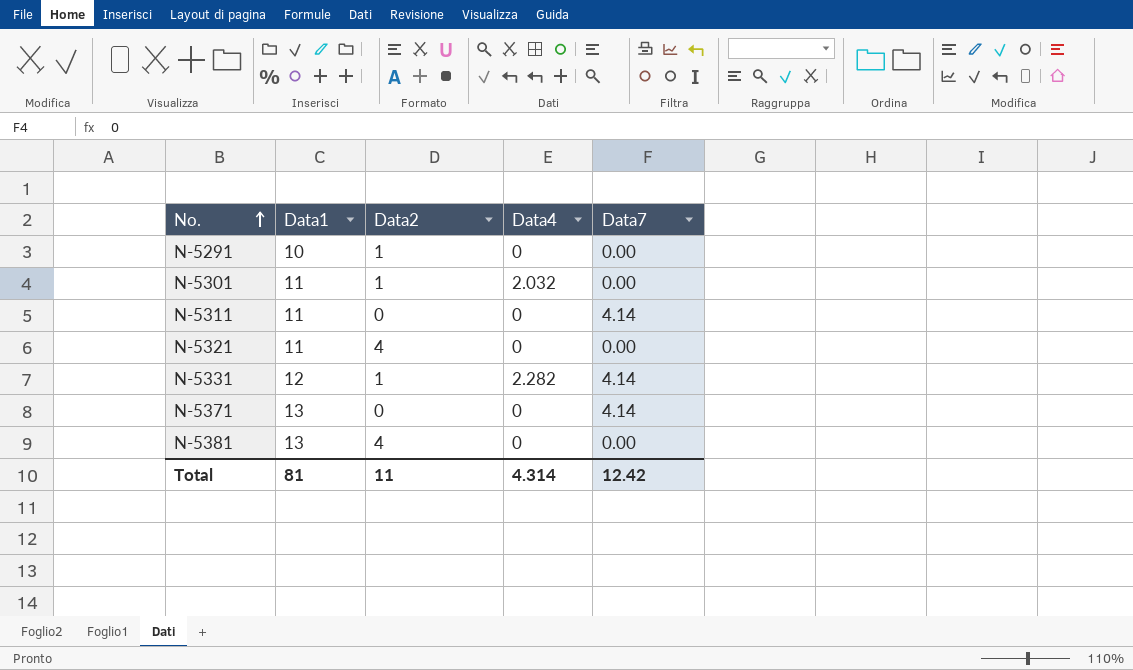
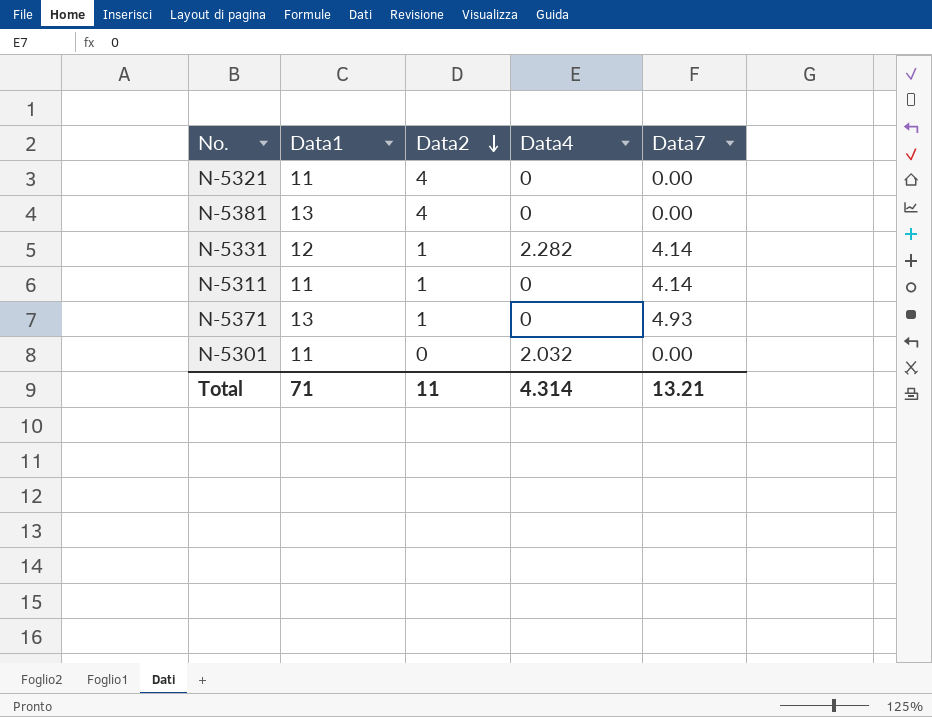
row order: No. ascending -> Data2 descending
row N-5291: 10 | 1 | 0 | 0.00 -> none
N-5311 | Data2: 0 -> 1
N-5371 | Data2: 0 -> 1
N-5371 | Data7: 4.14 -> 4.93
N-5301 | Data2: 1 -> 0
Total | Data1: 81 -> 71
Total | Data7: 12.42 -> 13.21

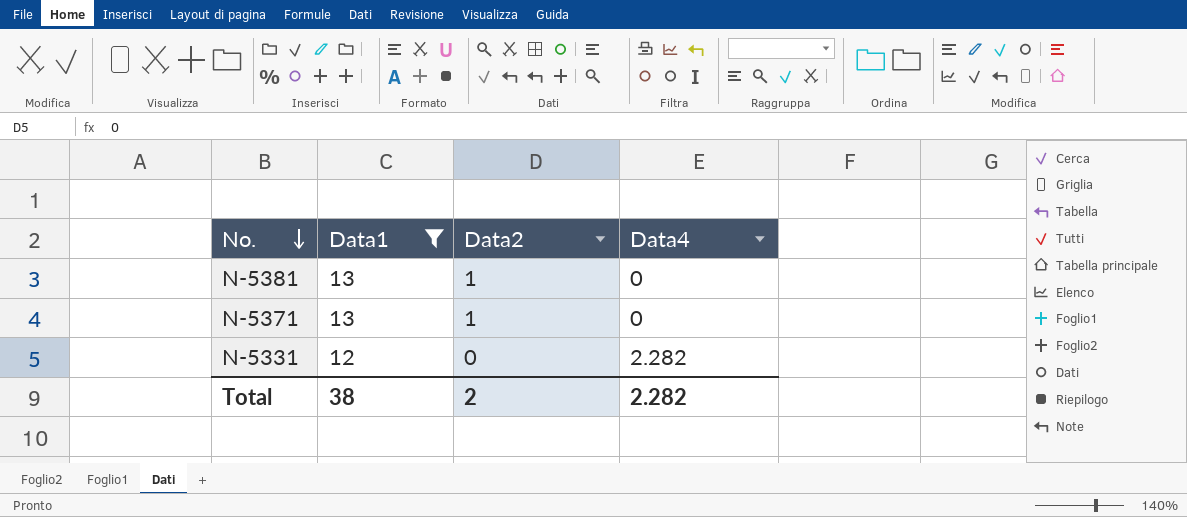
filter: none -> Data1 != 11
row order: Data2 descending -> No. descending
column Data7 | position: 5 -> none
N-5381 | Data2: 4 -> 1
N-5331 | Data2: 1 -> 0
Total | Data1: 71 -> 38
Total | Data2: 11 -> 2
Total | Data4: 4.314 -> 2.282

